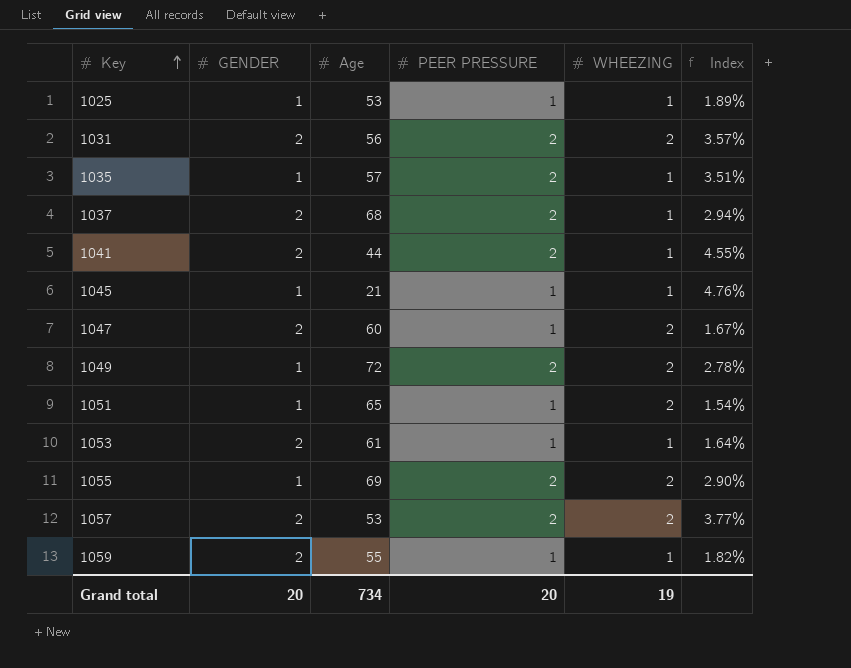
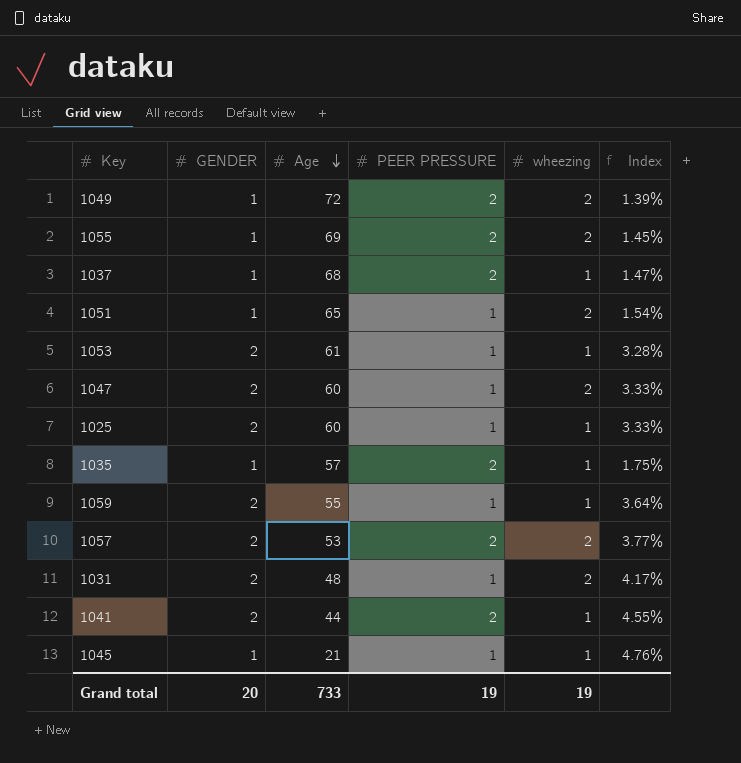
row order: Key ascending -> Age descending
column name: WHEEZING -> wheezing
column Index | formula: [PEER PRESSURE] / [Age] -> [GENDER] / [Age]
1037 | GENDER: 2 -> 1
1025 | GENDER: 1 -> 2
1025 | Age: 53 -> 60
1031 | Age: 56 -> 48
1031 | PEER PRESSURE: 2 -> 1
Grand total | Age: 734 -> 733
Grand total | PEER PRESSURE: 20 -> 19

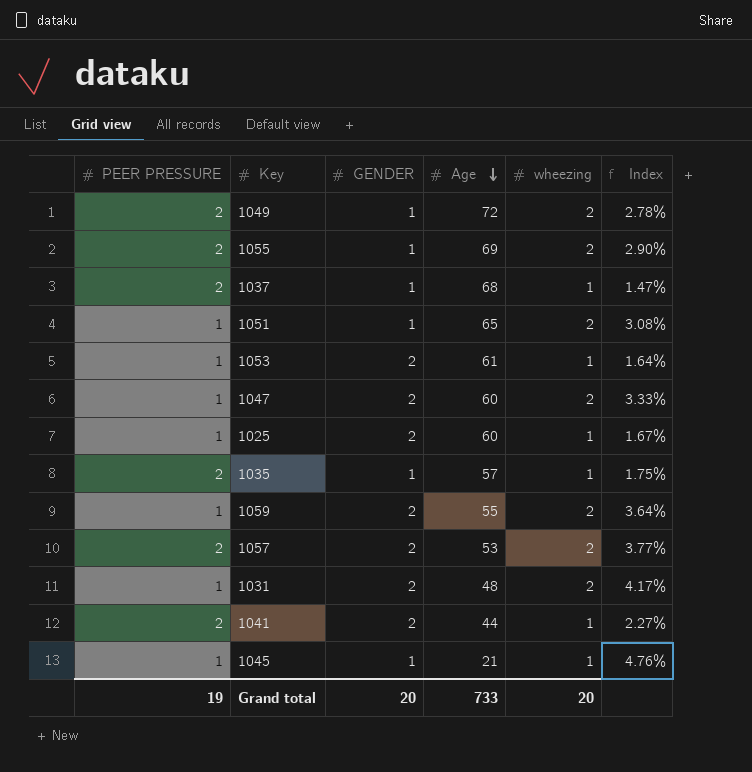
column PEER PRESSURE | position: 4 -> 1
column Index | formula: [GENDER] / [Age] -> [wheezing] / [Age]
1059 | wheezing: 1 -> 2
Grand total | wheezing: 19 -> 20

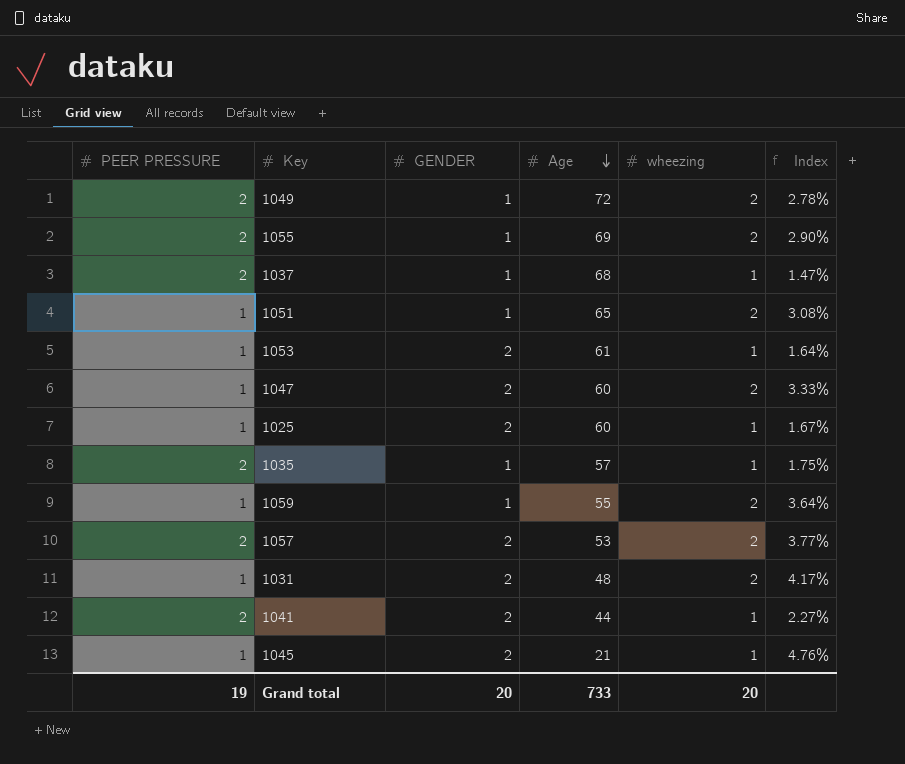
1059 | GENDER: 2 -> 1
1045 | GENDER: 1 -> 2

